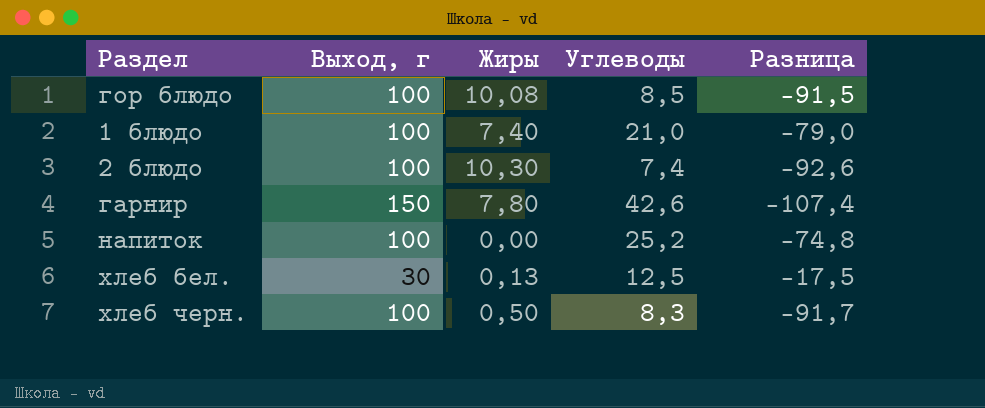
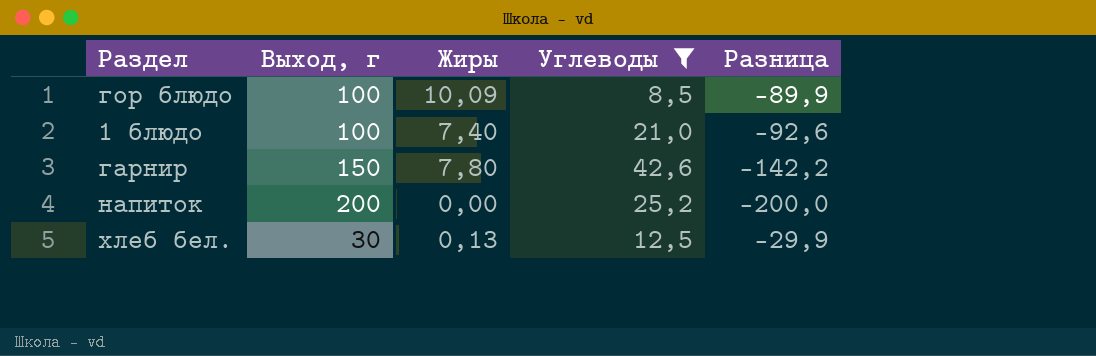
filter: none -> Углеводы >= 8,5
column Разница | formula: [Углеводы] - [Выход, г] -> [Жиры] - [Выход, г]
гор блюдо | Жиры: 10,08 -> 10,09
напиток | Выход, г: 100 -> 200

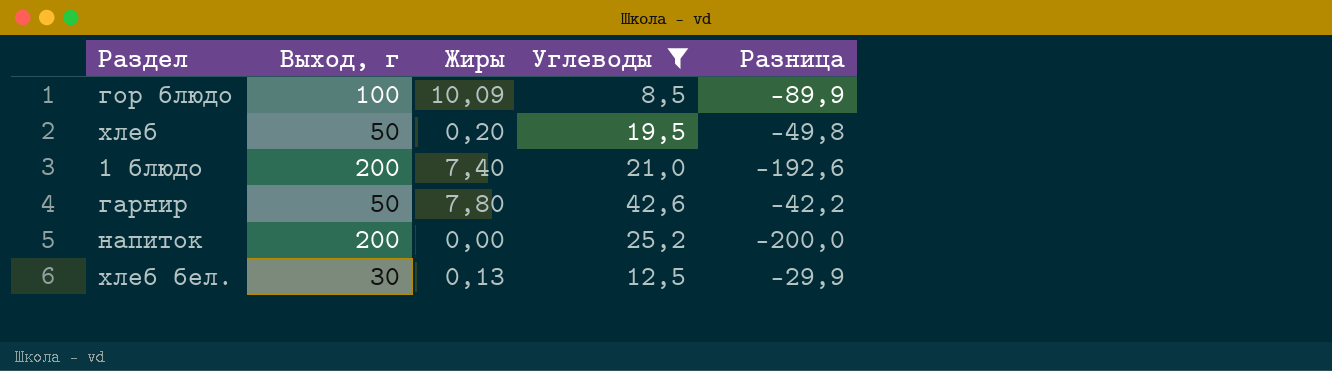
row хлеб: none -> 50 | 0,20 | 19,5 | -49,8
1 блюдо | Выход, г: 100 -> 200
1 блюдо | Разница: -92,6 -> -192,6
гарнир | Выход, г: 150 -> 50
гарнир | Разница: -142,2 -> -42,2

